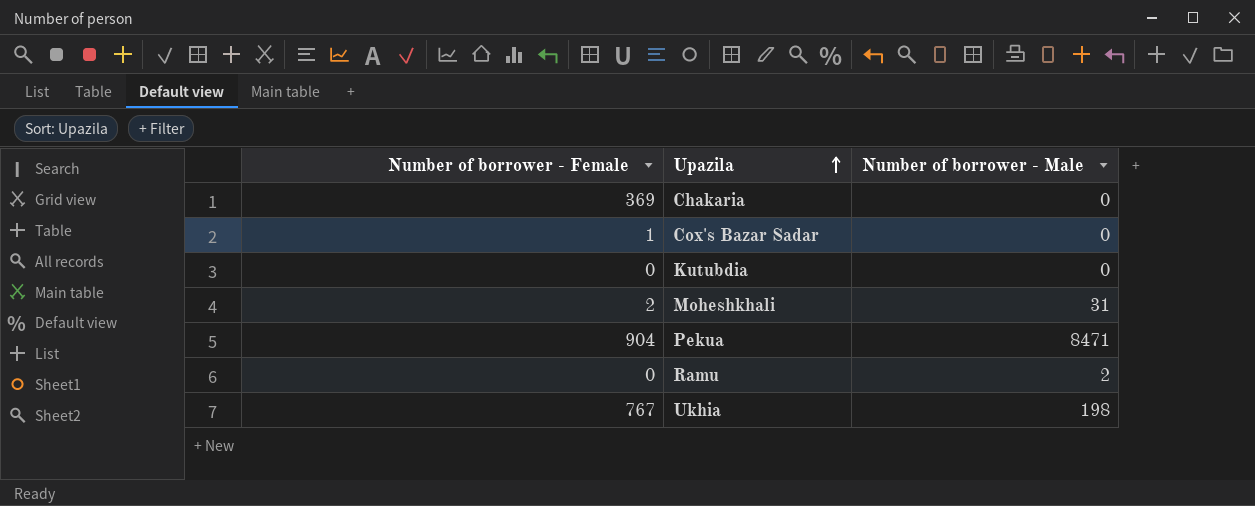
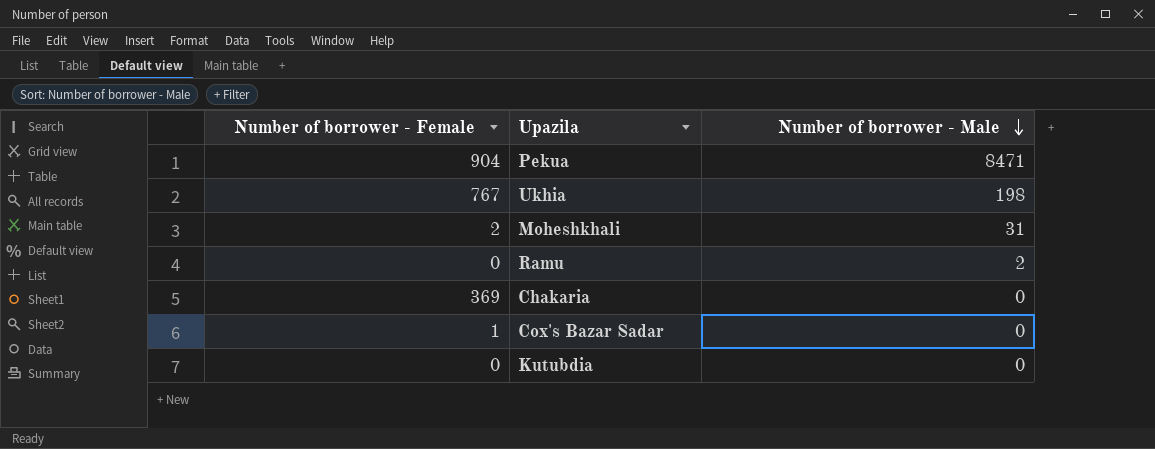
row order: Upazila ascending -> Number of borrower - Male descending

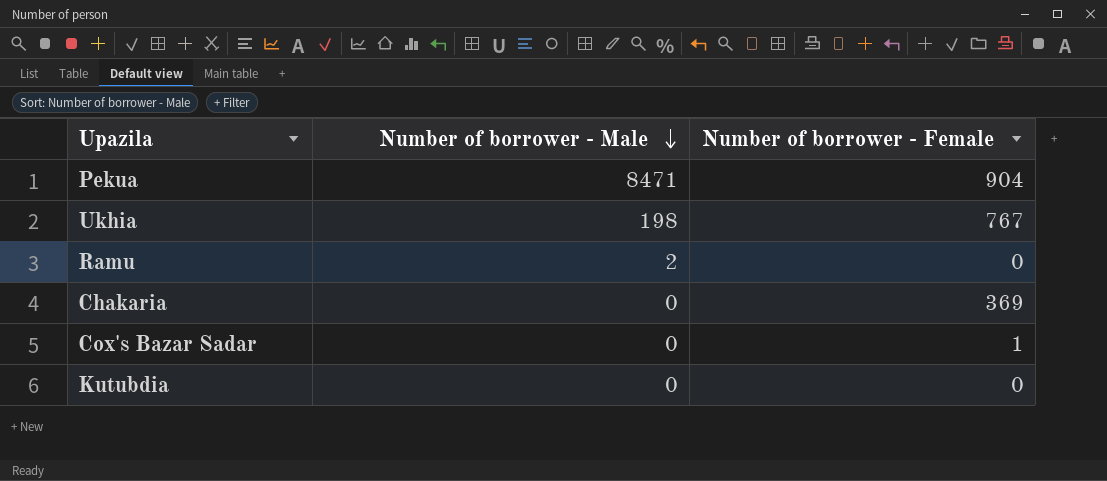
column Number of borrower - Female | position: 1 -> 3
row Moheshkhali: 2 | 31 -> none

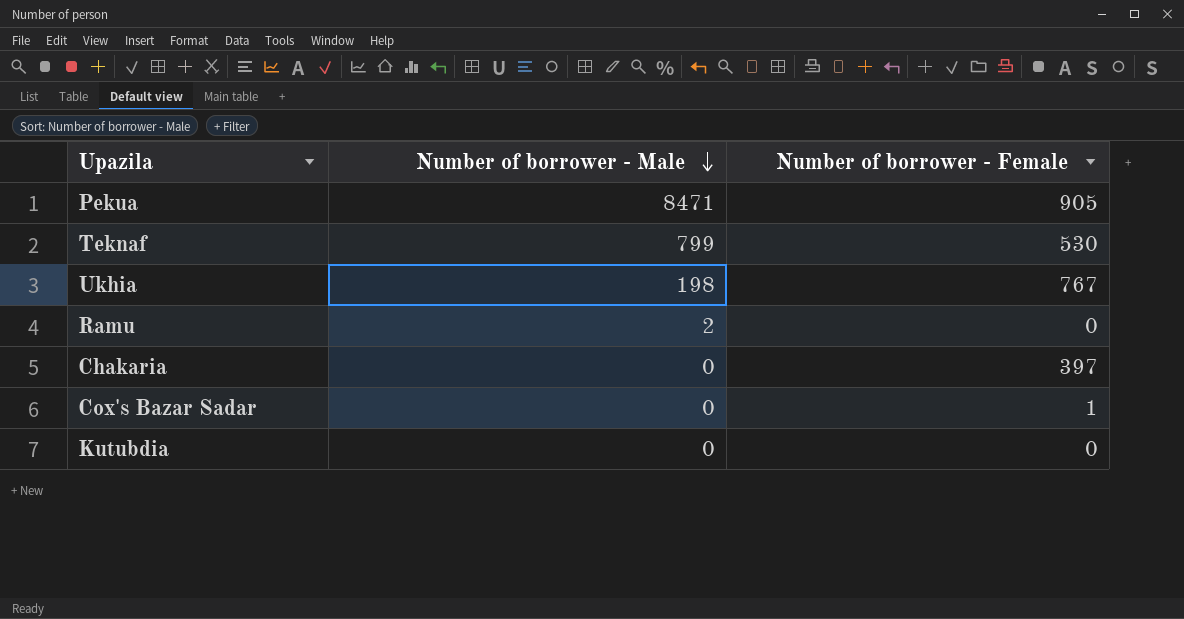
Pekua | Number of borrower - Female: 904 -> 905
row Teknaf: none -> 799 | 530
Chakaria | Number of borrower - Female: 369 -> 397

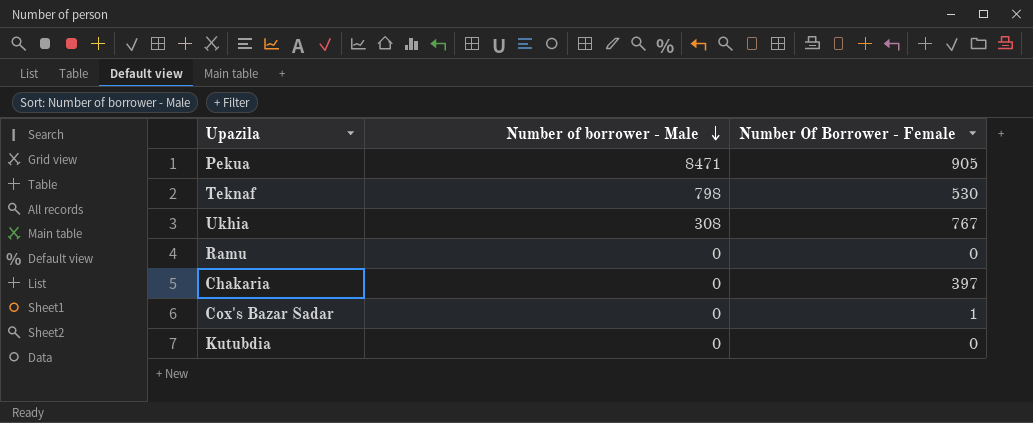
column name: Number of borrower - Female -> Number Of Borrower - Female
Teknaf | Number of borrower - Male: 799 -> 798
Ukhia | Number of borrower - Male: 198 -> 308
Ramu | Number of borrower - Male: 2 -> 0

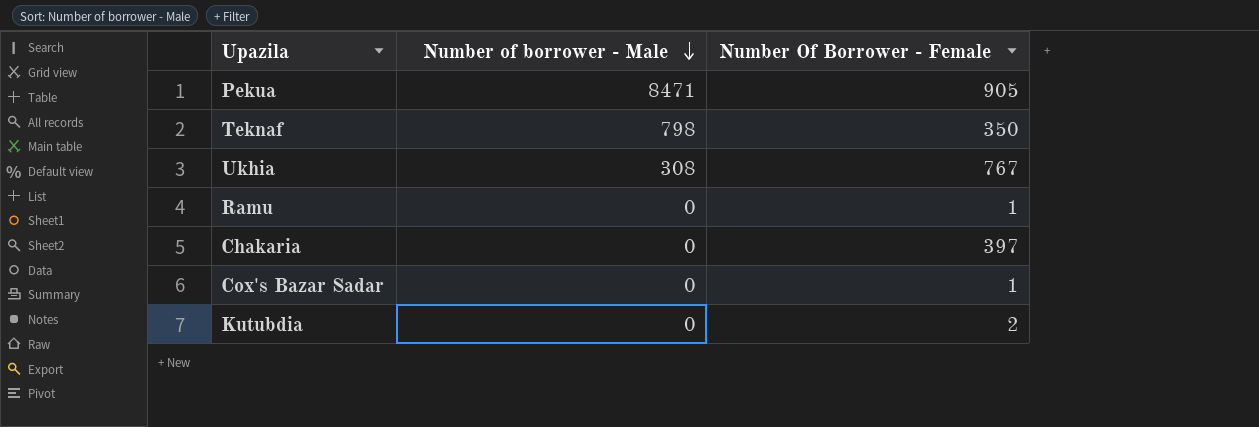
Teknaf | Number Of Borrower - Female: 530 -> 350
Ramu | Number Of Borrower - Female: 0 -> 1
Kutubdia | Number Of Borrower - Female: 0 -> 2

